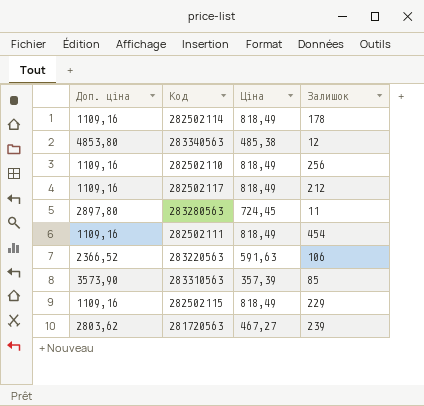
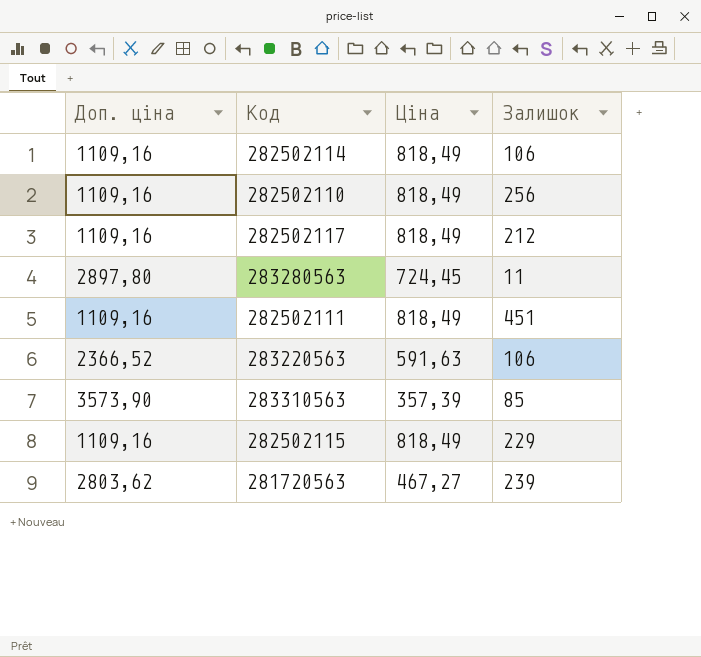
row 283340563: 4853,80 | 485,38 | 12 -> none
282502114 | Залишок: 178 -> 106
282502111 | Залишок: 454 -> 451

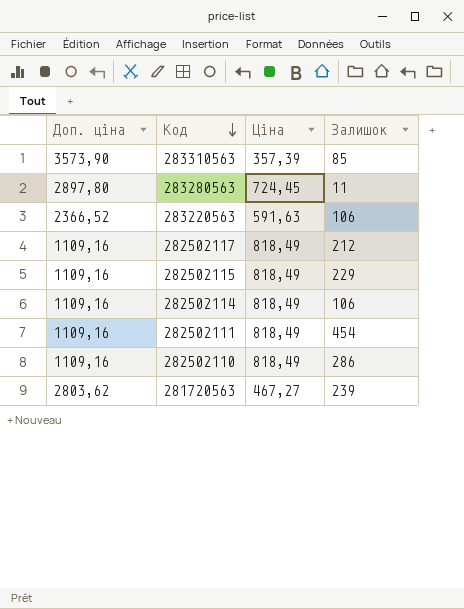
row order: none -> Код descending
282502111 | Залишок: 451 -> 454
282502110 | Залишок: 256 -> 286

